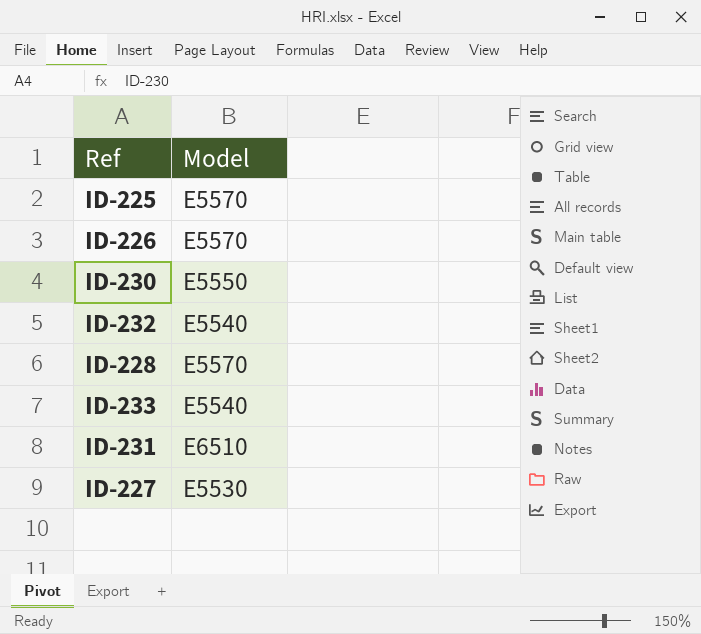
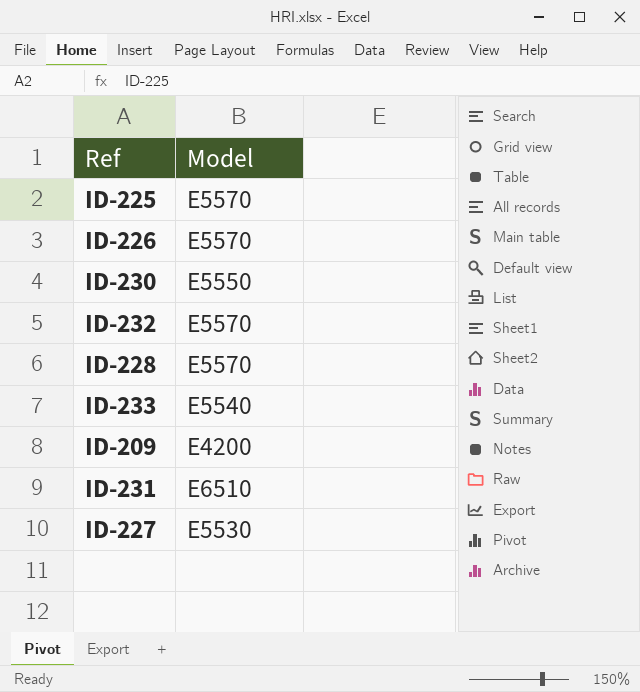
ID-232 | Model: E5540 -> E5570
row ID-209: none -> E4200

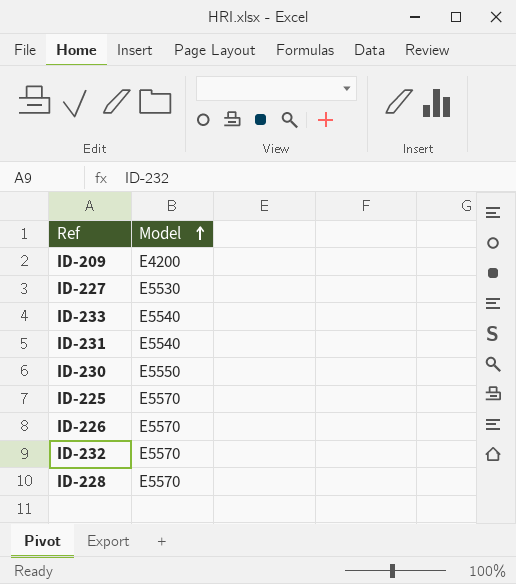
row order: none -> Model ascending
ID-231 | Model: E6510 -> E5540

